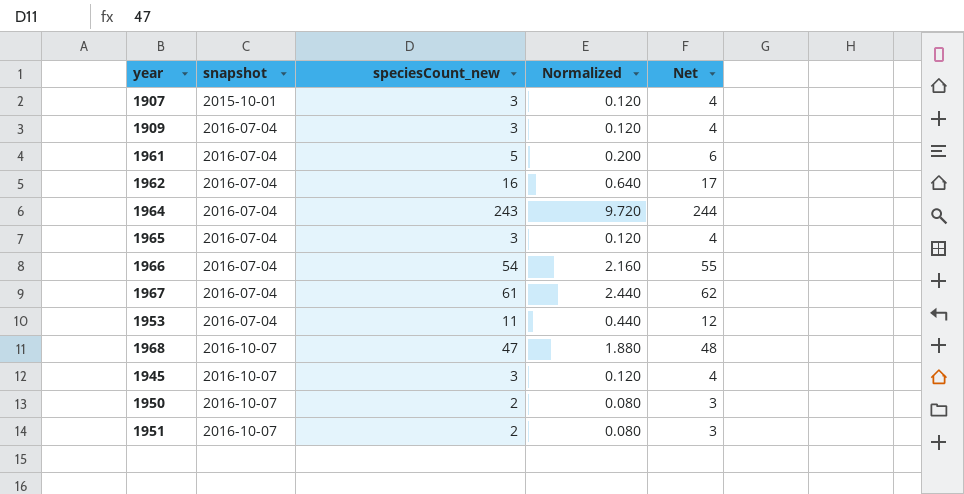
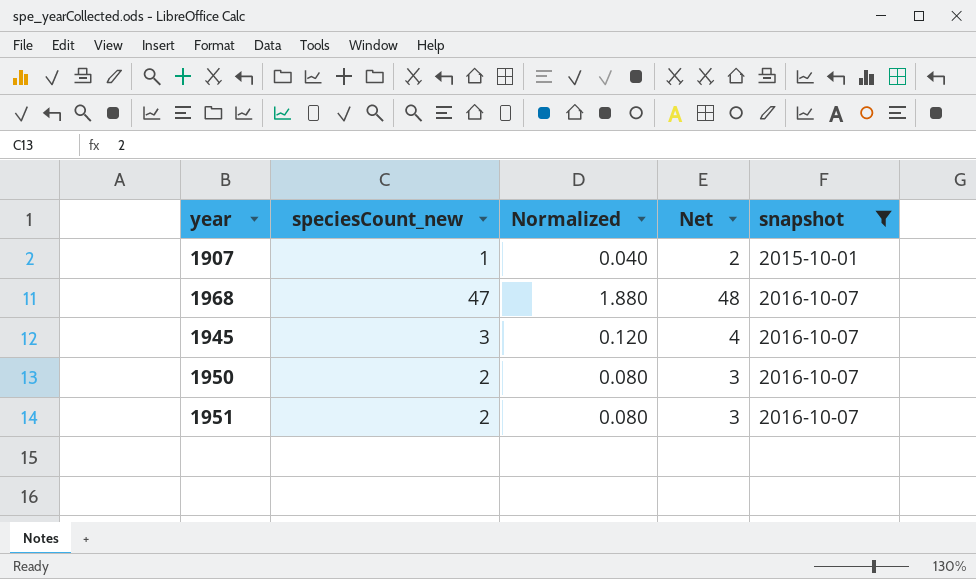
filter: none -> snapshot != 2016-07-04
column snapshot | position: 2 -> 5
1907 | speciesCount_new: 3 -> 1
1907 | Normalized: 0.120 -> 0.040
1907 | Net: 4 -> 2

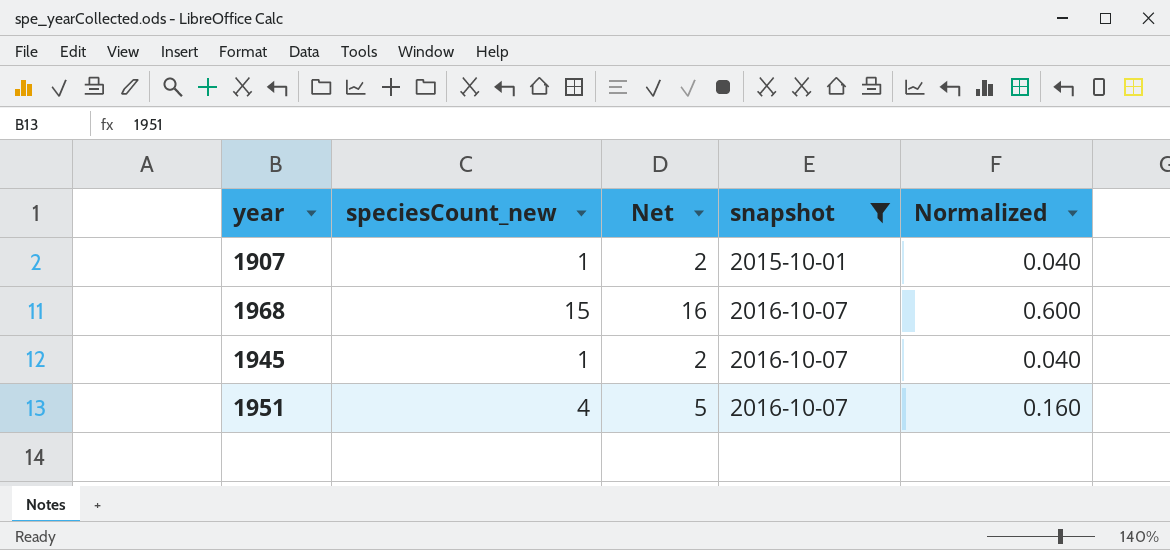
column Normalized | position: 3 -> 5
row 1950: 2 | 0.080 | 3 | 2016-10-07 -> none
1968 | speciesCount_new: 47 -> 15
1968 | Net: 48 -> 16
1968 | Normalized: 1.880 -> 0.600
1945 | speciesCount_new: 3 -> 1
1945 | Net: 4 -> 2
1945 | Normalized: 0.120 -> 0.040
1951 | speciesCount_new: 2 -> 4
1951 | Net: 3 -> 5
1951 | Normalized: 0.080 -> 0.160

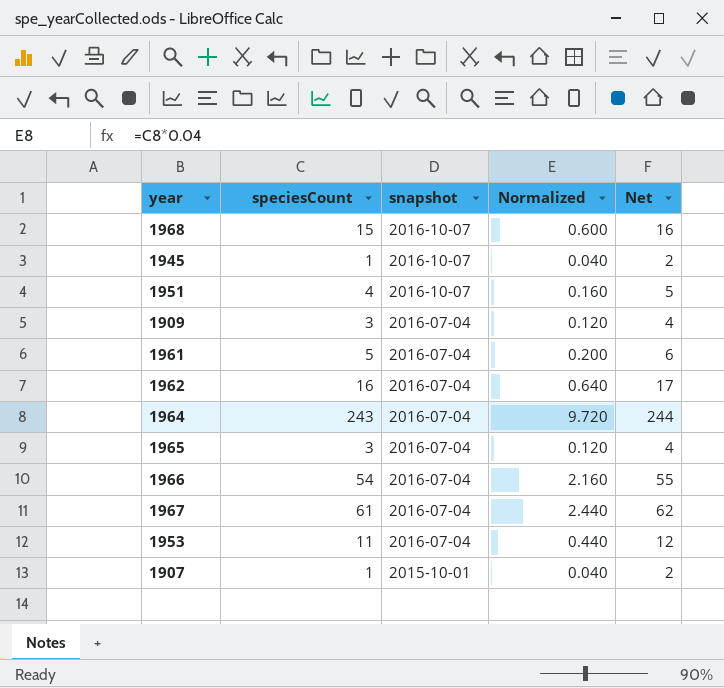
filter: snapshot != 2016-07-04 -> none
row order: snapshot ascending -> snapshot descending
column name: speciesCount_new -> speciesCount
column Net | position: 3 -> 5

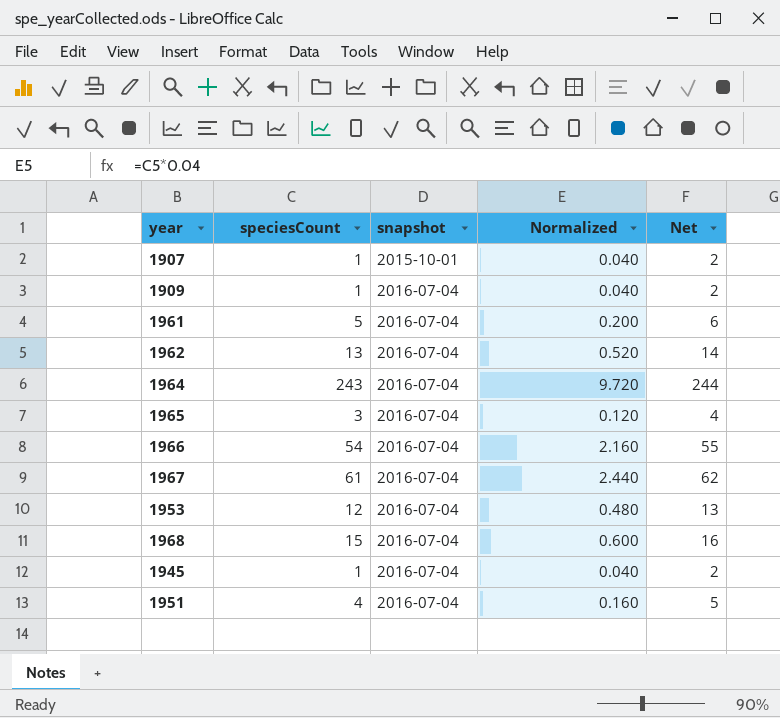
row order: snapshot descending -> snapshot ascending
1909 | speciesCount: 3 -> 1
1909 | Normalized: 0.120 -> 0.040
1909 | Net: 4 -> 2
1962 | speciesCount: 16 -> 13
1962 | Normalized: 0.640 -> 0.520
1962 | Net: 17 -> 14
1953 | speciesCount: 11 -> 12
1953 | Normalized: 0.440 -> 0.480
1953 | Net: 12 -> 13
1968 | snapshot: 2016-10-07 -> 2016-07-04
1945 | snapshot: 2016-10-07 -> 2016-07-04
1951 | snapshot: 2016-10-07 -> 2016-07-04

